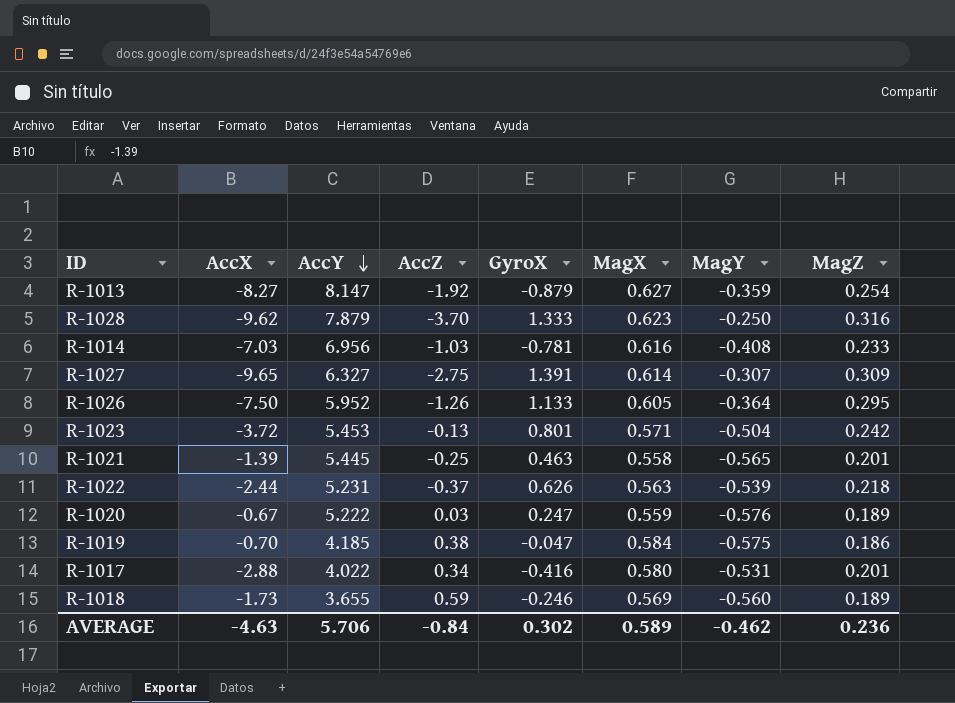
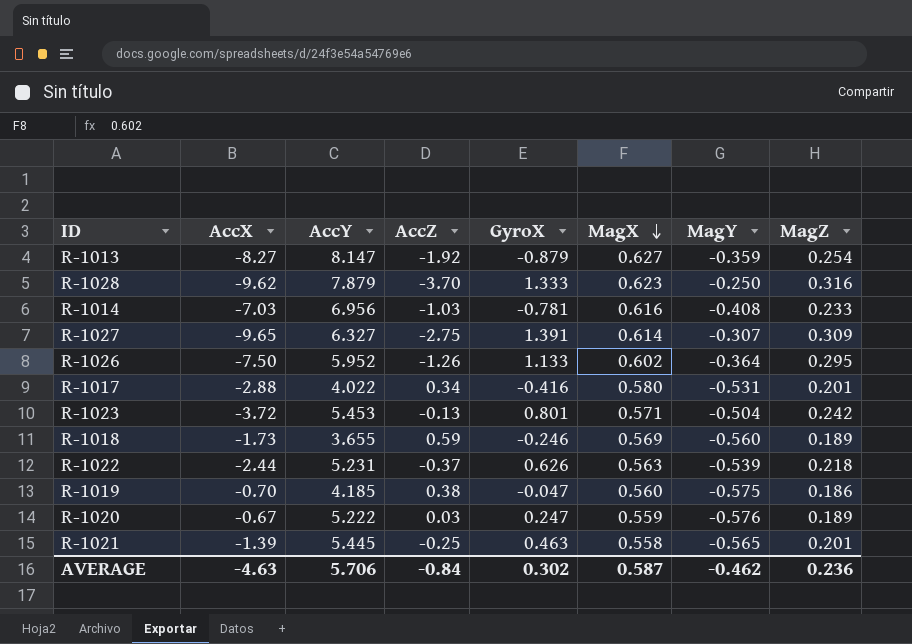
row order: AccY descending -> MagX descending
R-1026 | MagX: 0.605 -> 0.602
R-1019 | MagX: 0.584 -> 0.560
AVERAGE | MagX: 0.589 -> 0.587

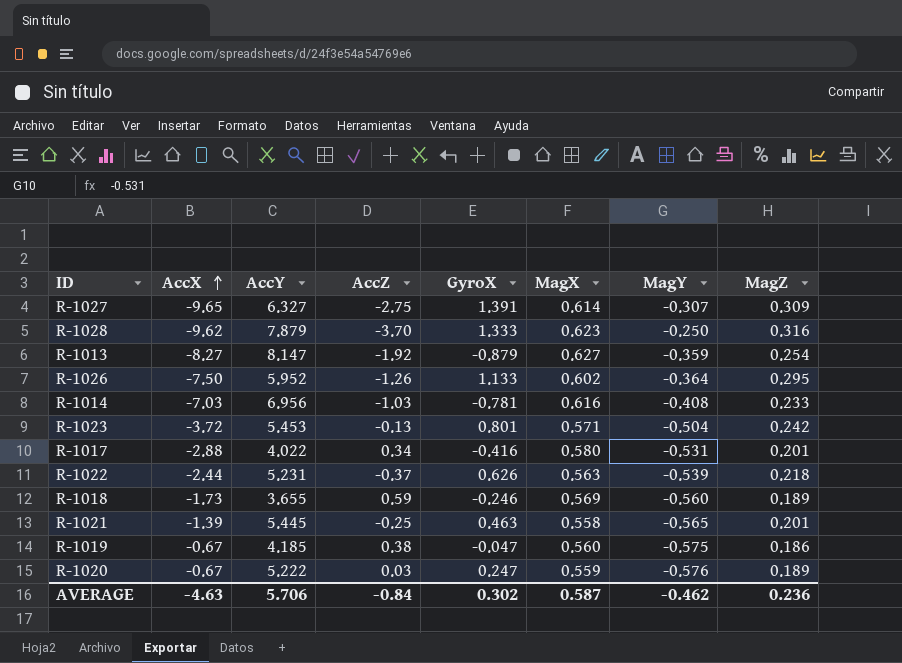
row order: MagX descending -> AccX ascending
R-1019 | AccX: -0.70 -> -0.67

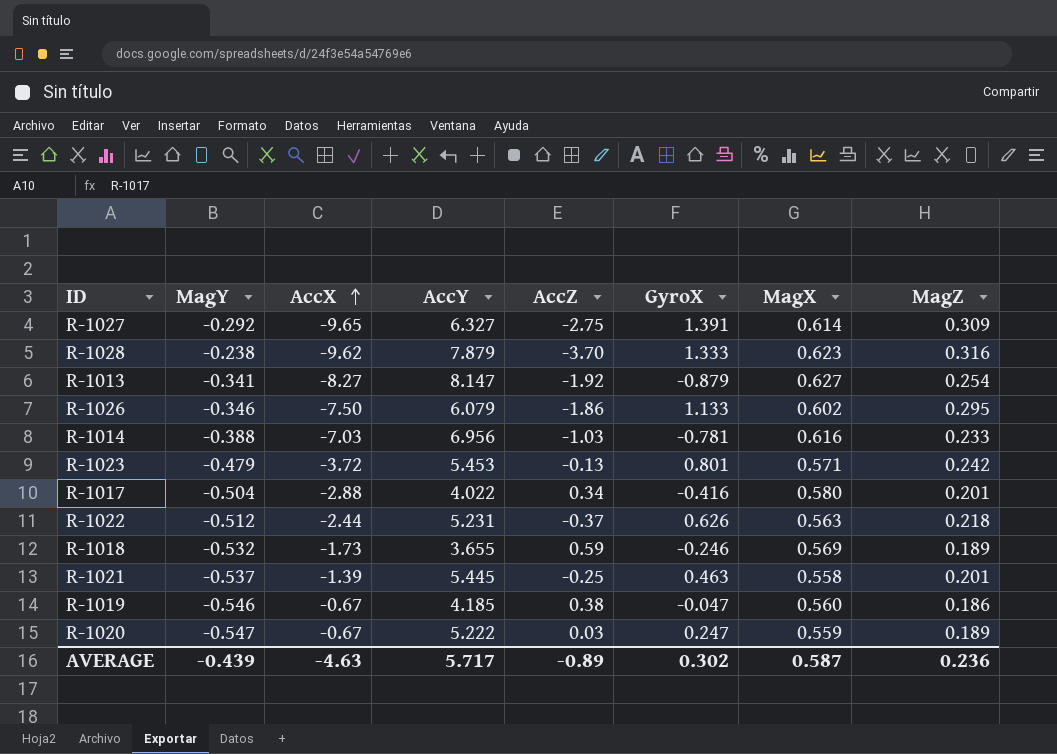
column MagY | position: 7 -> 2
R-1027 | MagY: -0.307 -> -0.292
R-1028 | MagY: -0.250 -> -0.238
R-1013 | MagY: -0.359 -> -0.341
R-1026 | MagY: -0.364 -> -0.346
R-1026 | AccY: 5.952 -> 6.079
R-1026 | AccZ: -1.26 -> -1.86
R-1014 | MagY: -0.408 -> -0.388
R-1023 | MagY: -0.504 -> -0.479
R-1017 | MagY: -0.531 -> -0.504
R-1022 | MagY: -0.539 -> -0.512
R-1018 | MagY: -0.560 -> -0.532
R-1021 | MagY: -0.565 -> -0.537
R-1019 | MagY: -0.575 -> -0.546
R-1020 | MagY: -0.576 -> -0.547
AVERAGE | MagY: -0.462 -> -0.439
AVERAGE | AccY: 5.706 -> 5.717
AVERAGE | AccZ: -0.84 -> -0.89

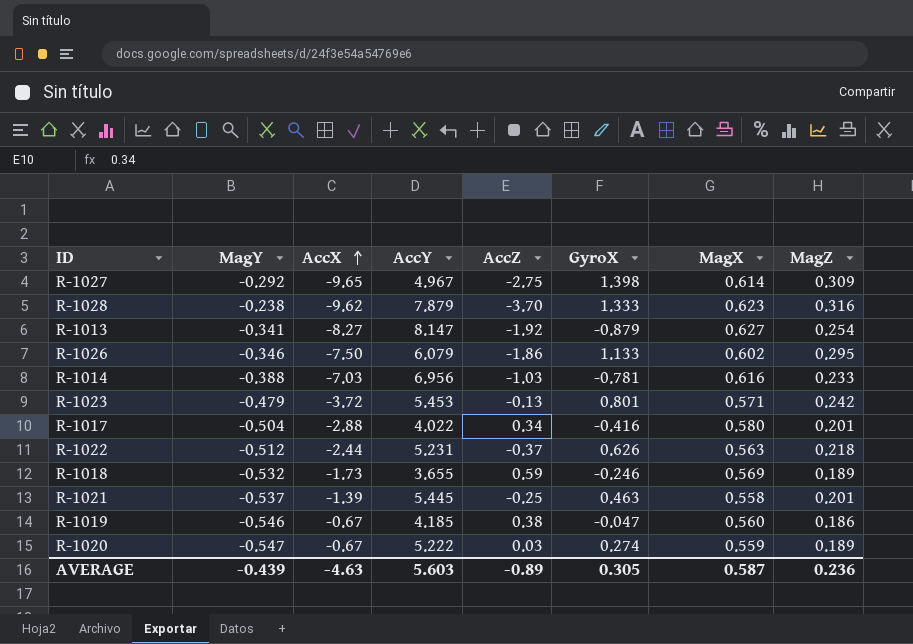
R-1027 | AccY: 6.327 -> 4.967
R-1027 | GyroX: 1.391 -> 1.398
R-1020 | GyroX: 0.247 -> 0.274
AVERAGE | AccY: 5.717 -> 5.603
AVERAGE | GyroX: 0.302 -> 0.305

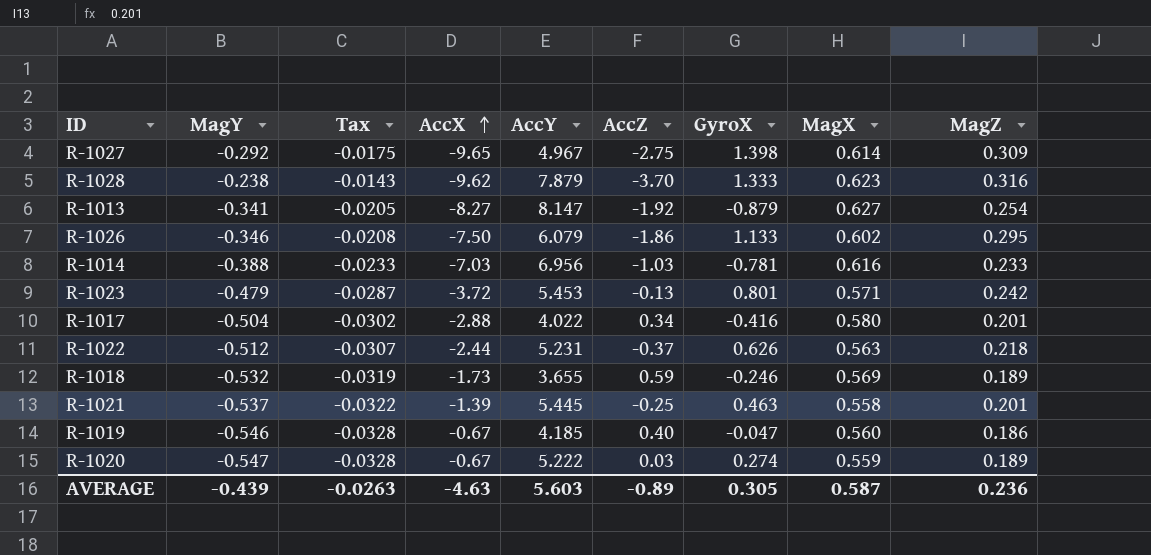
column Tax | formula: none -> [MagY] * 0.06
R-1019 | AccZ: 0.38 -> 0.40

